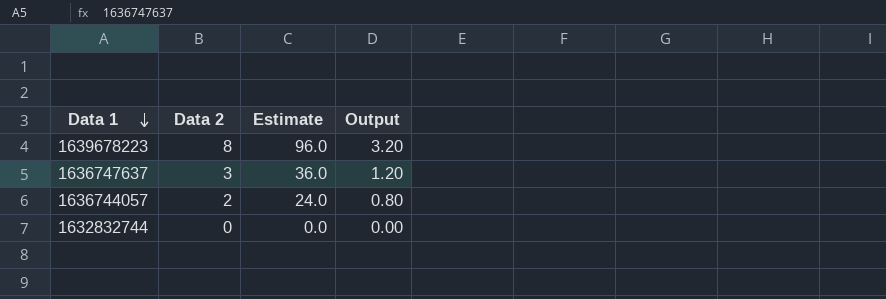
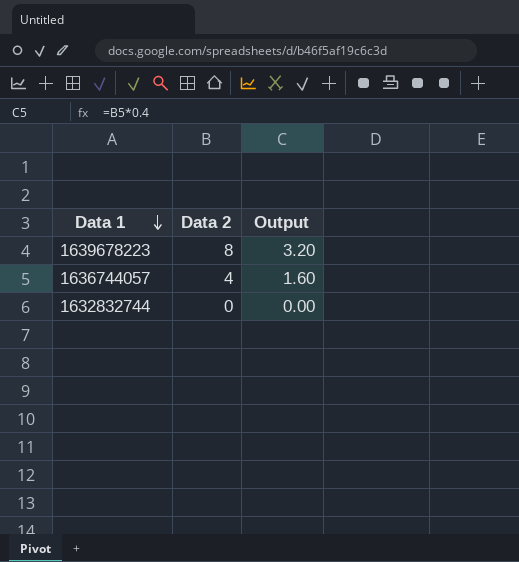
column Estimate | formula: [Data 2] * 12 -> none
row 1636747637: 3 | 36.0 | 1.20 -> none
1636744057 | Data 2: 2 -> 4
1636744057 | Output: 0.80 -> 1.60

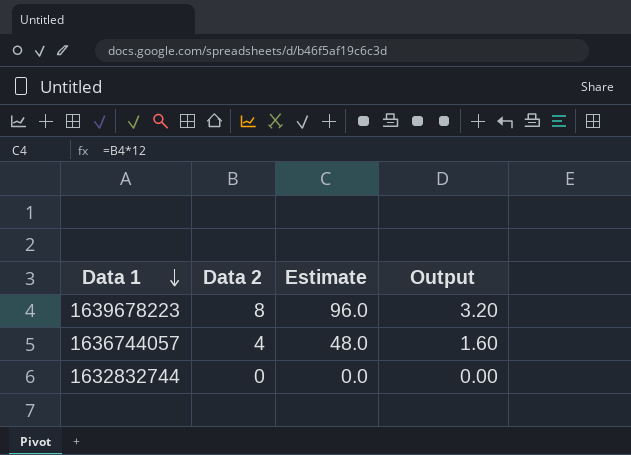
column Estimate | formula: none -> [Data 2] * 12

